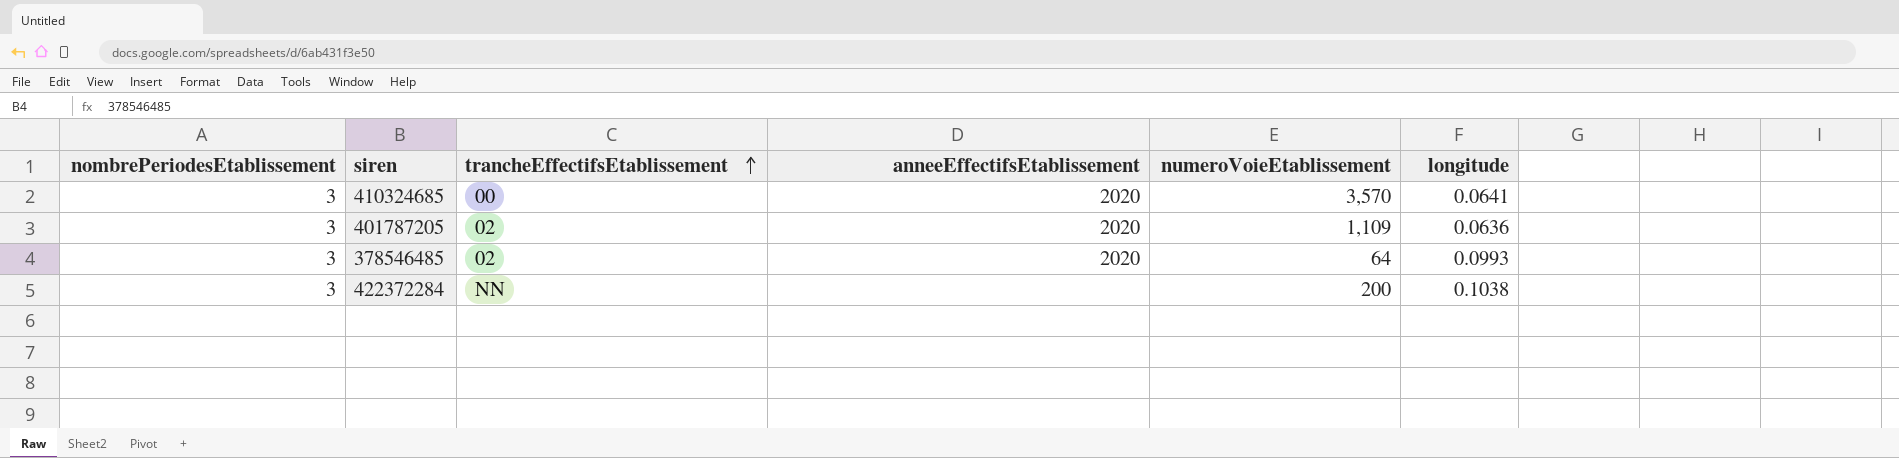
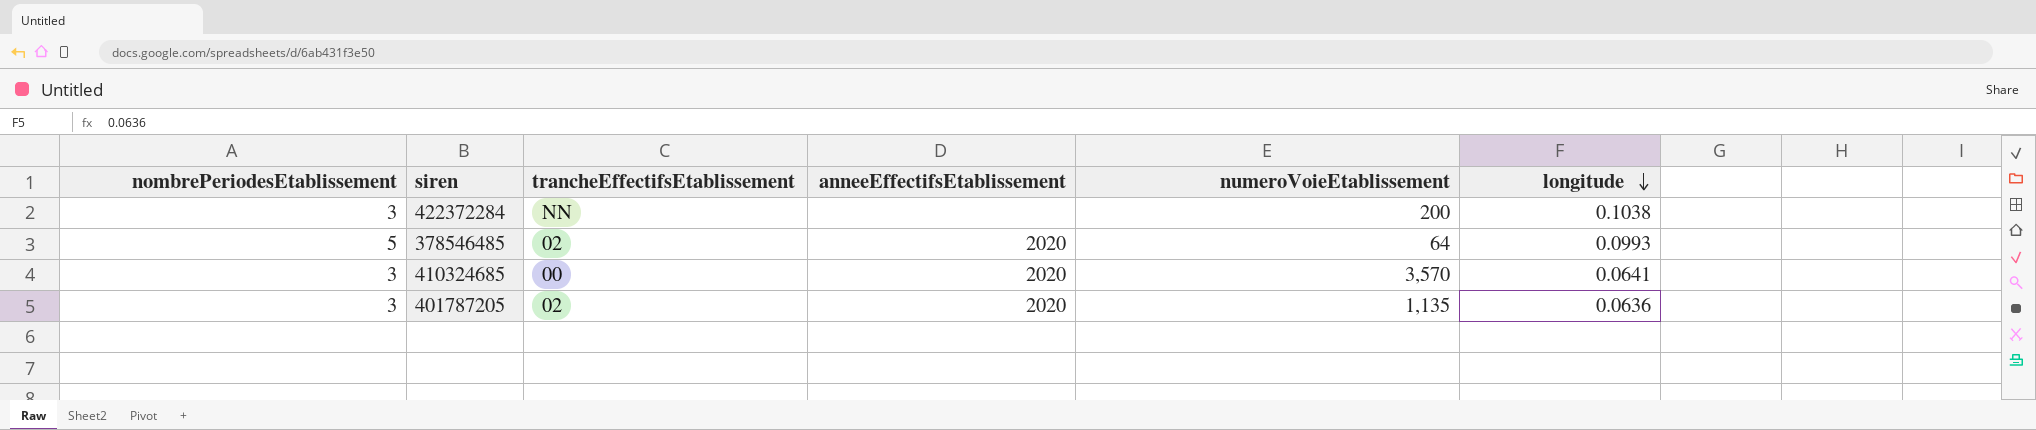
row order: trancheEffectifsEtablissement ascending -> longitude descending
378546485 | nombrePeriodesEtablissement: 3 -> 5
401787205 | numeroVoieEtablissement: 1,109 -> 1,135

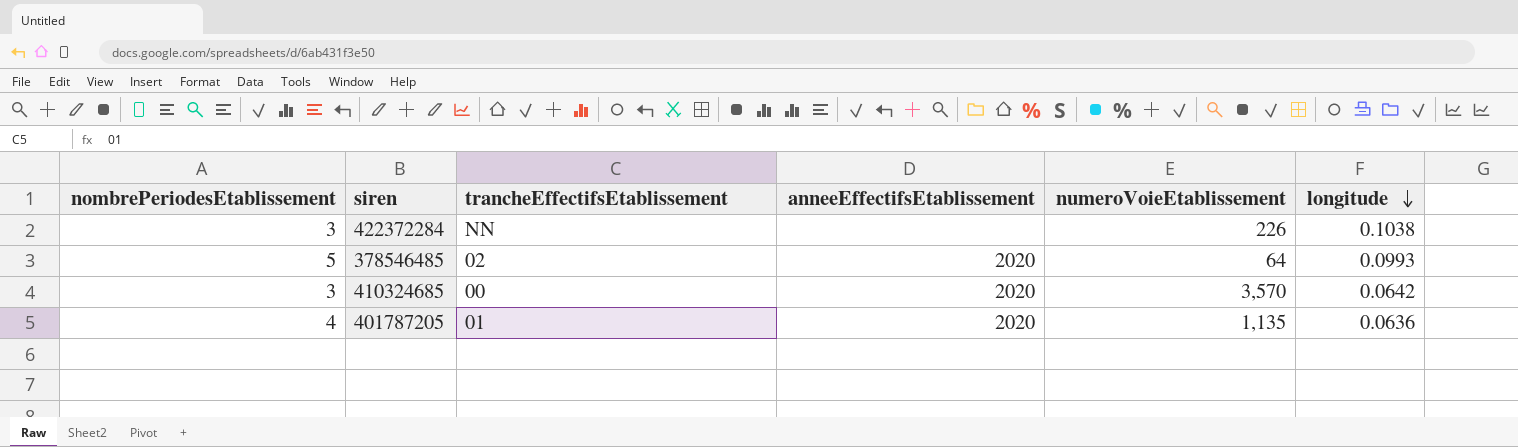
422372284 | numeroVoieEtablissement: 200 -> 226
410324685 | longitude: 0.0641 -> 0.0642
401787205 | nombrePeriodesEtablissement: 3 -> 4
401787205 | trancheEffectifsEtablissement: 02 -> 01

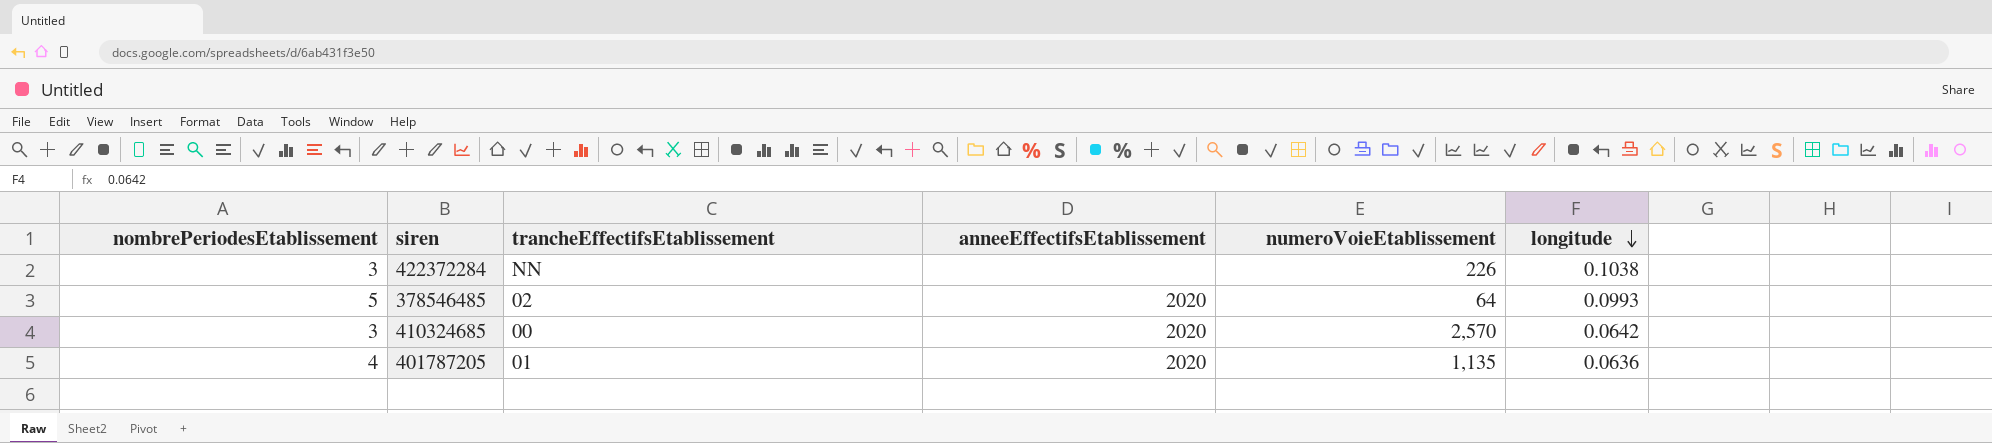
410324685 | numeroVoieEtablissement: 3,570 -> 2,570

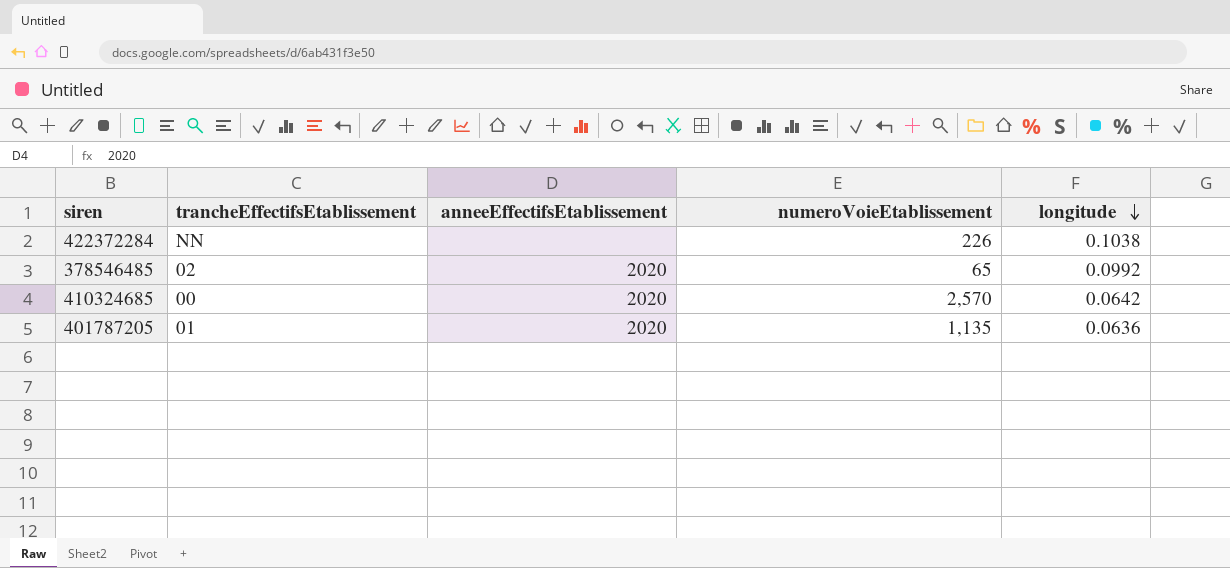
column nombrePeriodesEtablissement | position: 1 -> none
378546485 | numeroVoieEtablissement: 64 -> 65
378546485 | longitude: 0.0993 -> 0.0992

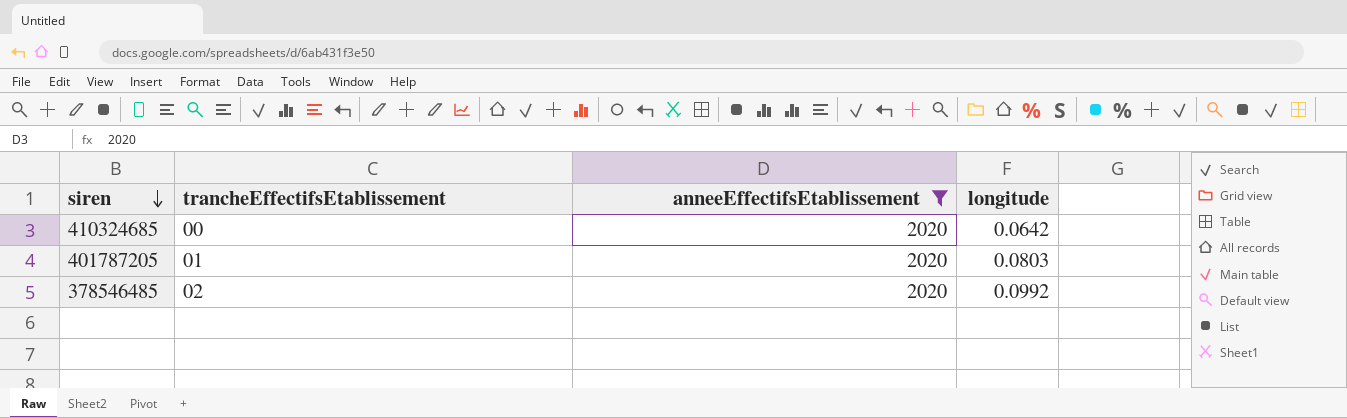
filter: none -> anneeEffectifsEtablissement = 2020
row order: longitude descending -> siren descending
column numeroVoieEtablissement | position: 4 -> none
401787205 | longitude: 0.0636 -> 0.0803

